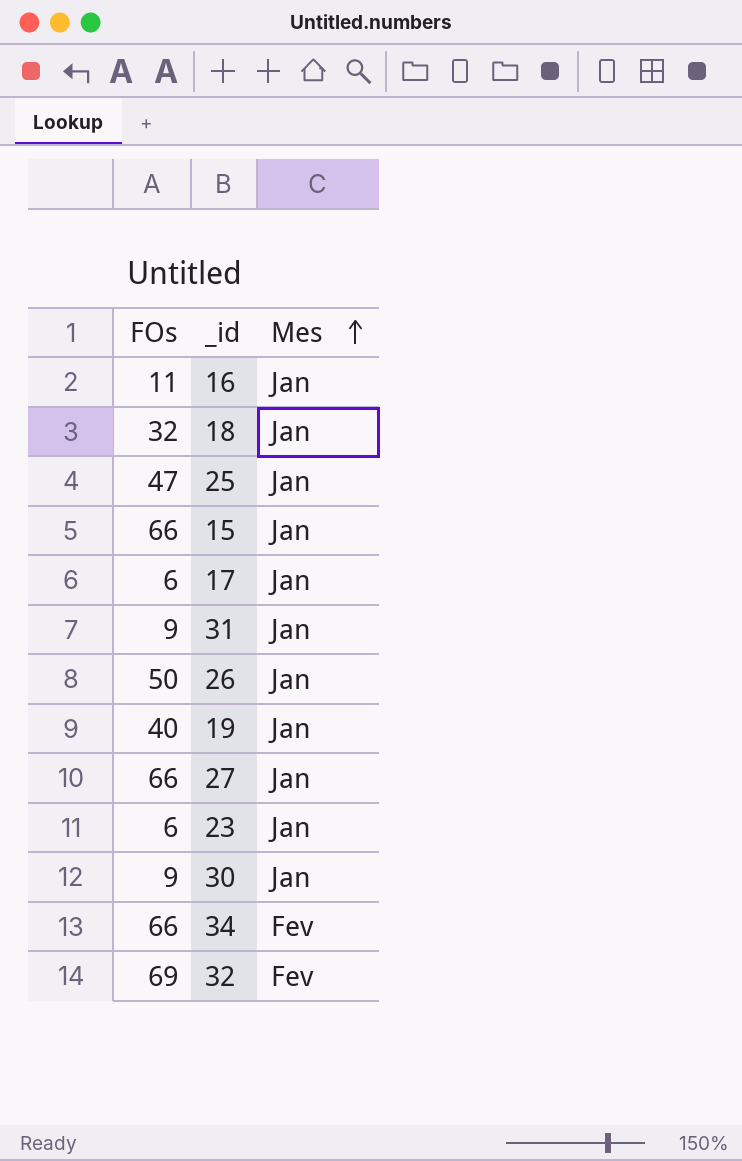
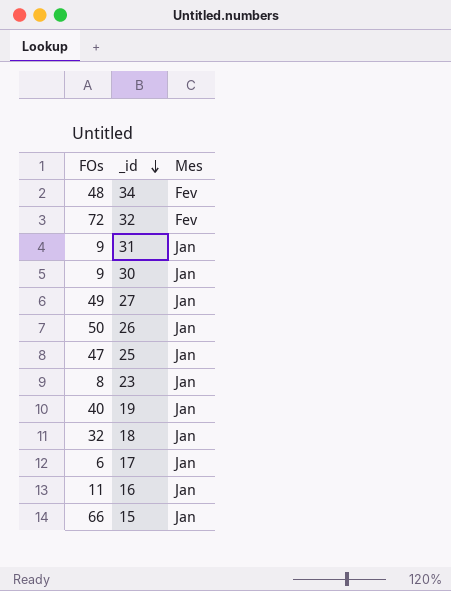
row order: Mes ascending -> _id descending
34 | FOs: 66 -> 48
32 | FOs: 69 -> 72
27 | FOs: 66 -> 49
23 | FOs: 6 -> 8

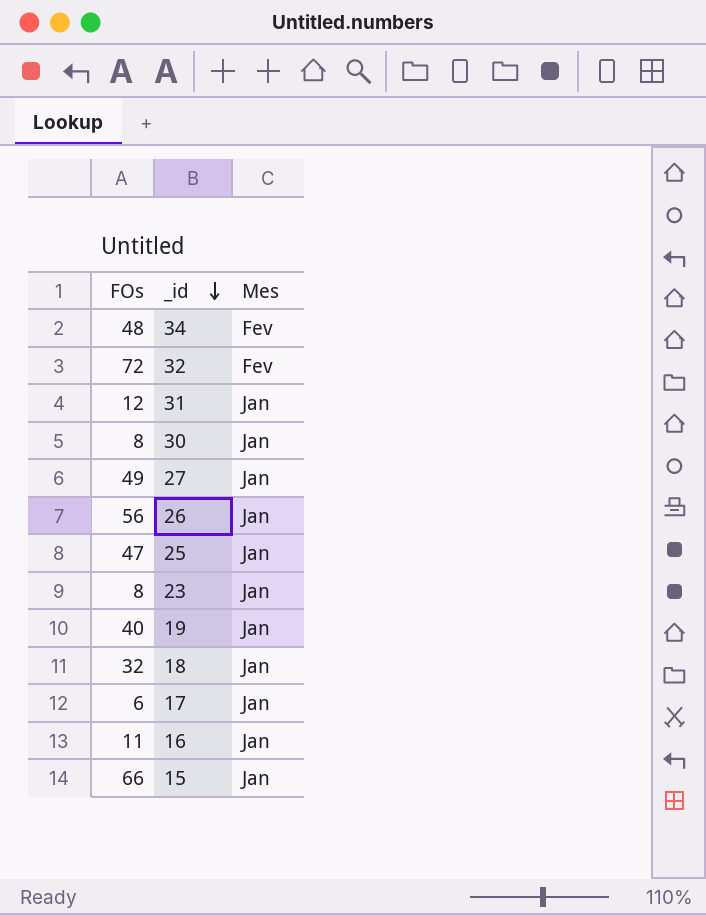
31 | FOs: 9 -> 12
30 | FOs: 9 -> 8
26 | FOs: 50 -> 56

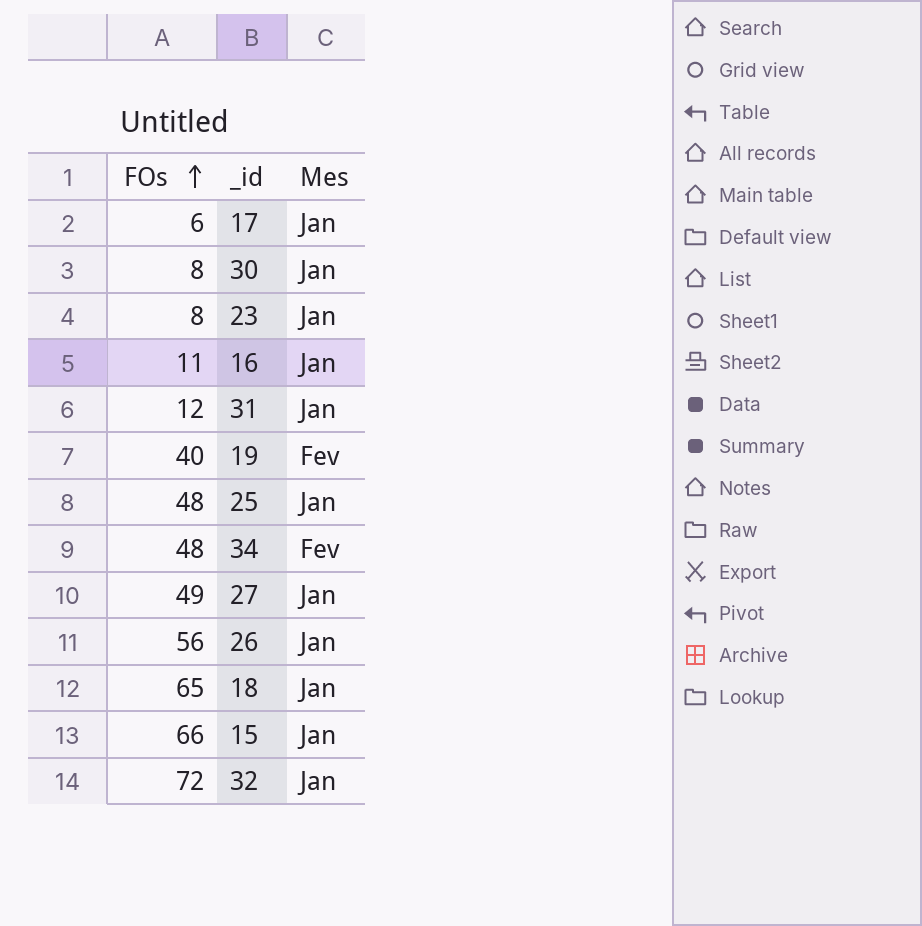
row order: _id descending -> FOs ascending
19 | Mes: Jan -> Fev
25 | FOs: 47 -> 48
18 | FOs: 32 -> 65
32 | Mes: Fev -> Jan

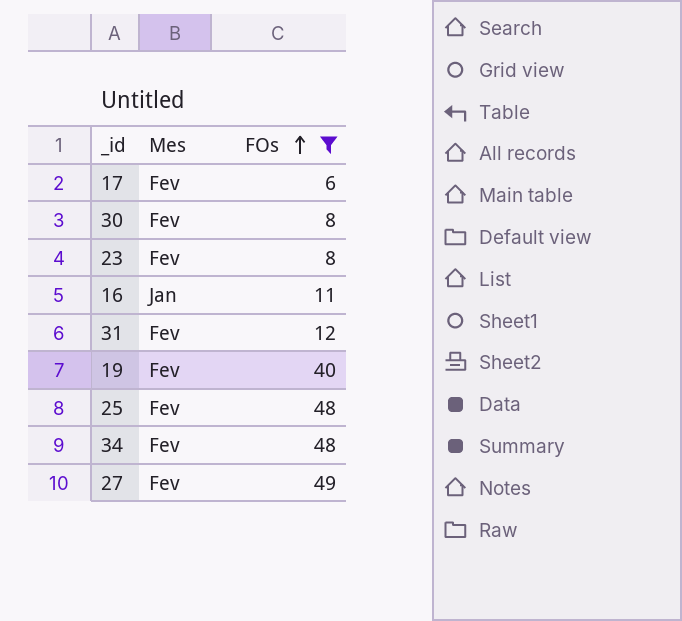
filter: none -> FOs <= 49
column FOs | position: 1 -> 3
17 | Mes: Jan -> Fev
30 | Mes: Jan -> Fev
23 | Mes: Jan -> Fev
31 | Mes: Jan -> Fev
25 | Mes: Jan -> Fev
27 | Mes: Jan -> Fev

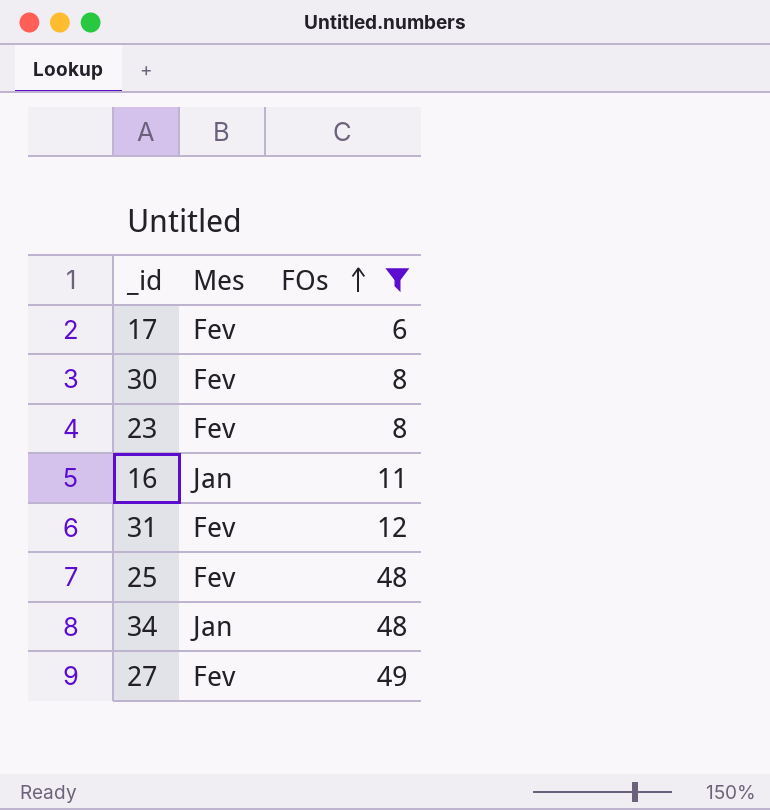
row 19: Fev | 40 -> none
34 | Mes: Fev -> Jan

